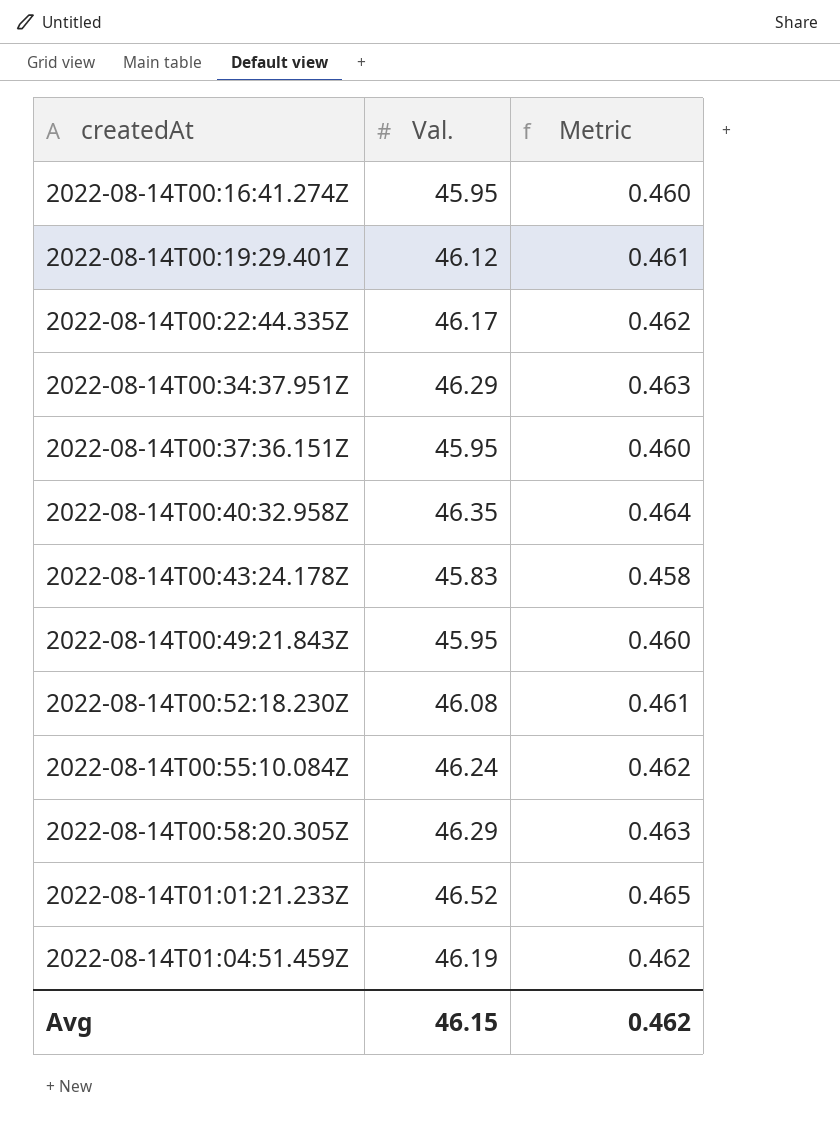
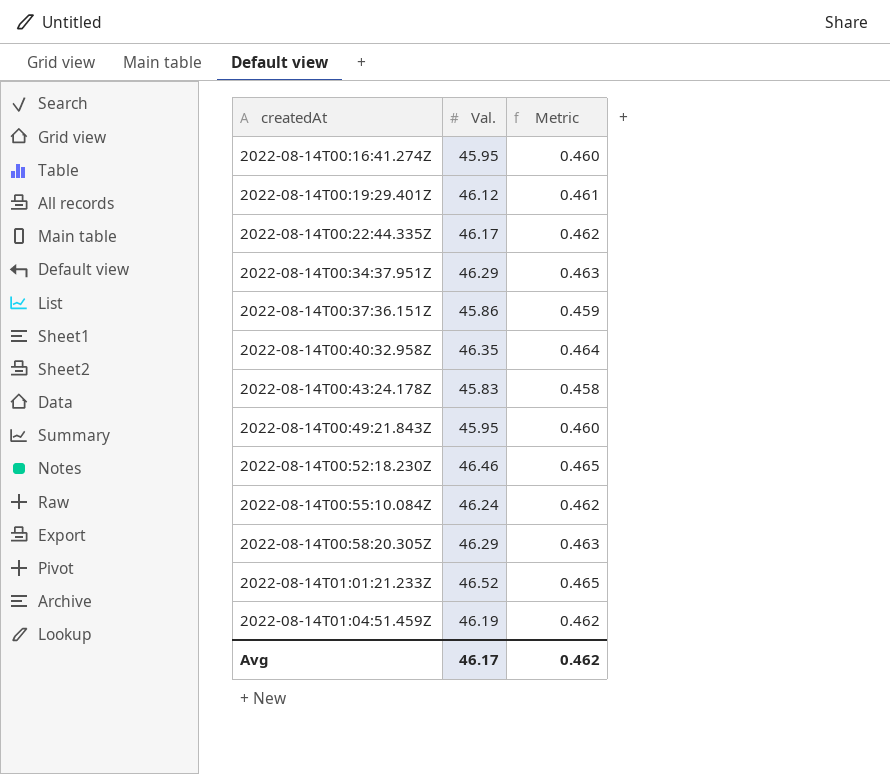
2022-08-14T00:37:36.151Z | Val.: 45.95 -> 45.86
2022-08-14T00:37:36.151Z | Metric: 0.460 -> 0.459
2022-08-14T00:52:18.230Z | Val.: 46.08 -> 46.46
2022-08-14T00:52:18.230Z | Metric: 0.461 -> 0.465
Avg | Val.: 46.15 -> 46.17

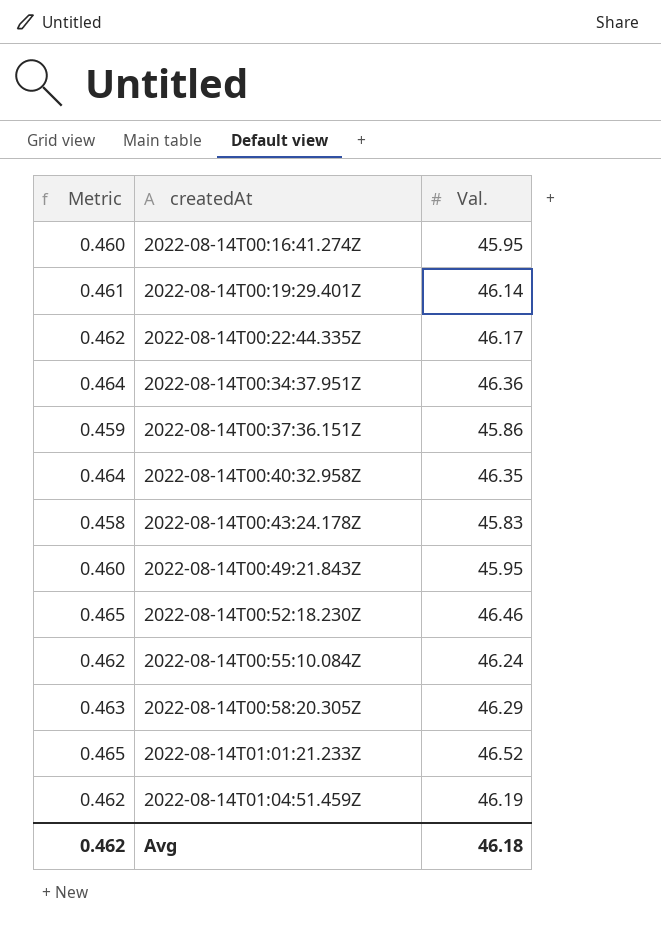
column Metric | position: 3 -> 1
2022-08-14T00:19:29.401Z | Val.: 46.12 -> 46.14
2022-08-14T00:34:37.951Z | Metric: 0.463 -> 0.464
2022-08-14T00:34:37.951Z | Val.: 46.29 -> 46.36
Avg | Val.: 46.17 -> 46.18

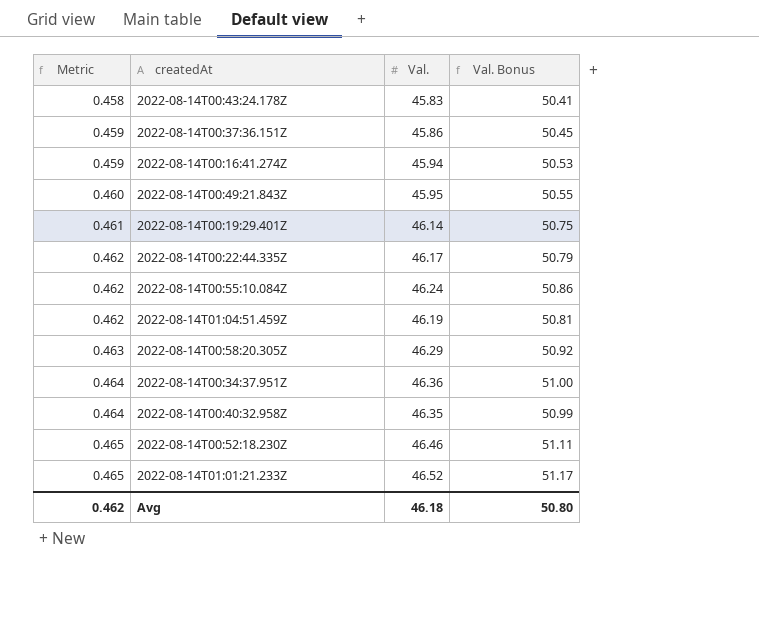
row order: createdAt ascending -> Metric ascending
column Val. Bonus | formula: none -> [Val.] * 1.1
2022-08-14T00:16:41.274Z | Metric: 0.460 -> 0.459
2022-08-14T00:16:41.274Z | Val.: 45.95 -> 45.94

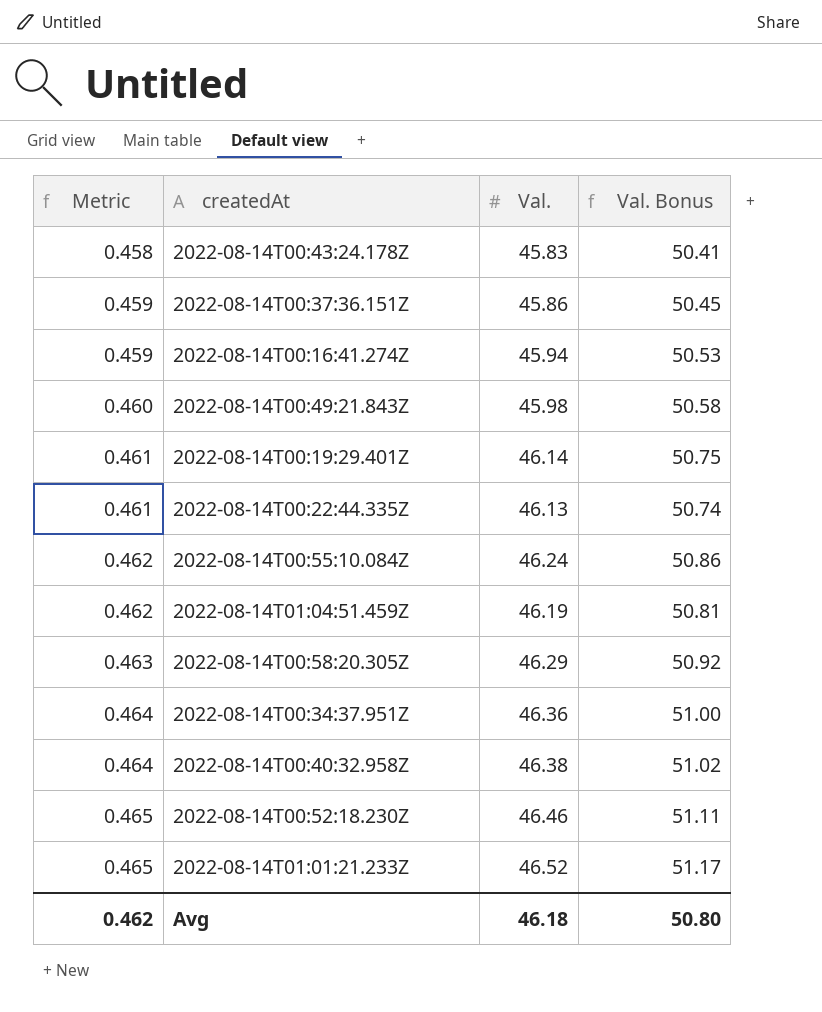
2022-08-14T00:49:21.843Z | Val.: 45.95 -> 45.98
2022-08-14T00:49:21.843Z | Val. Bonus: 50.55 -> 50.58
2022-08-14T00:22:44.335Z | Metric: 0.462 -> 0.461
2022-08-14T00:22:44.335Z | Val.: 46.17 -> 46.13
2022-08-14T00:22:44.335Z | Val. Bonus: 50.79 -> 50.74
2022-08-14T00:40:32.958Z | Val.: 46.35 -> 46.38
2022-08-14T00:40:32.958Z | Val. Bonus: 50.99 -> 51.02

